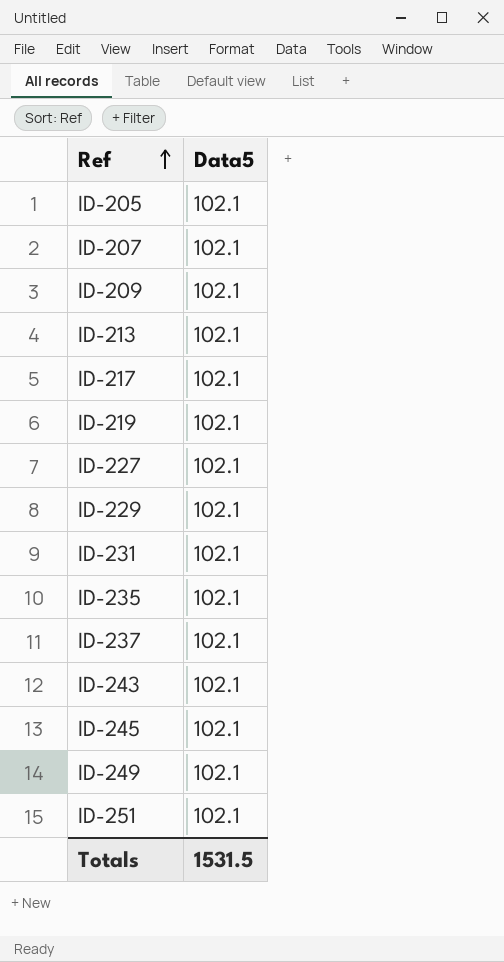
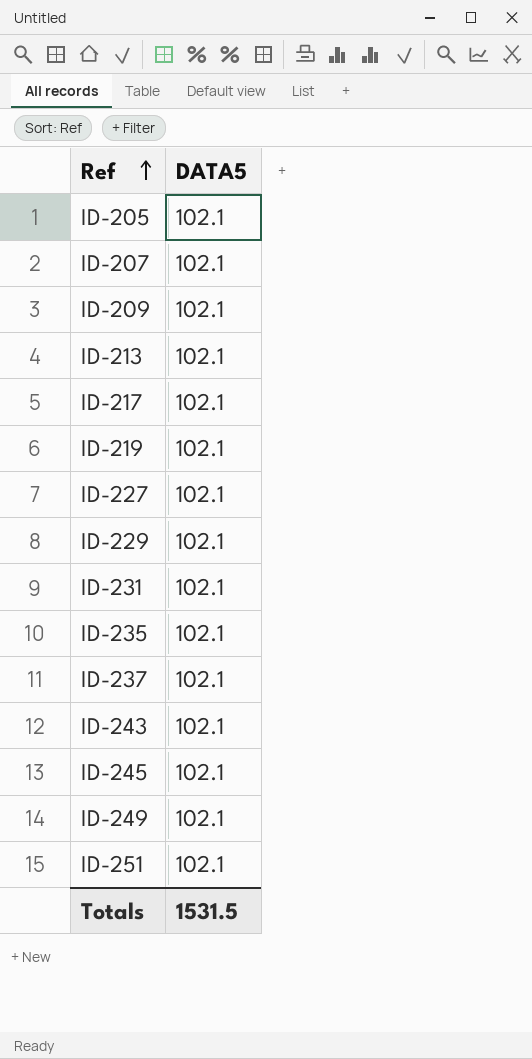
column name: Data5 -> DATA5

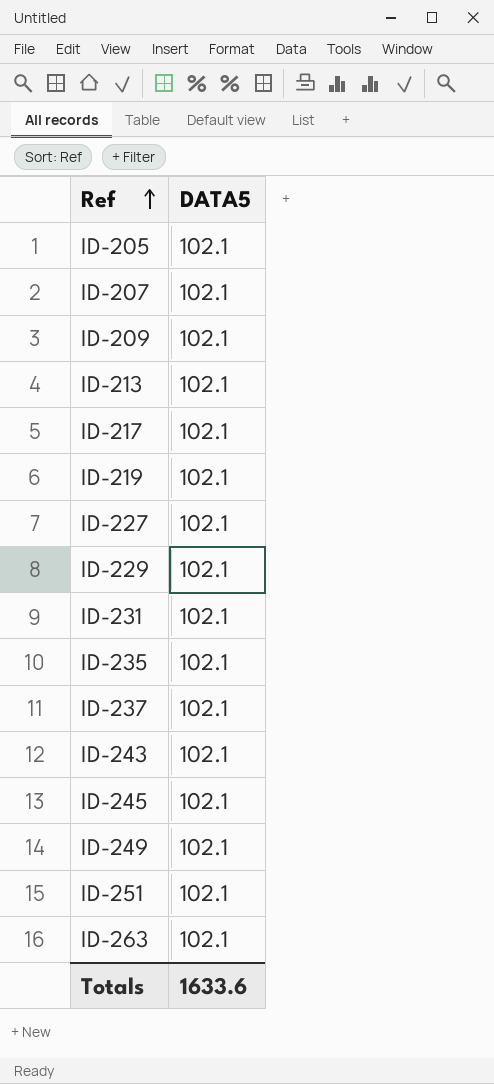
row ID-263: none -> 102.1
Totals | DATA5: 1531.5 -> 1633.6

